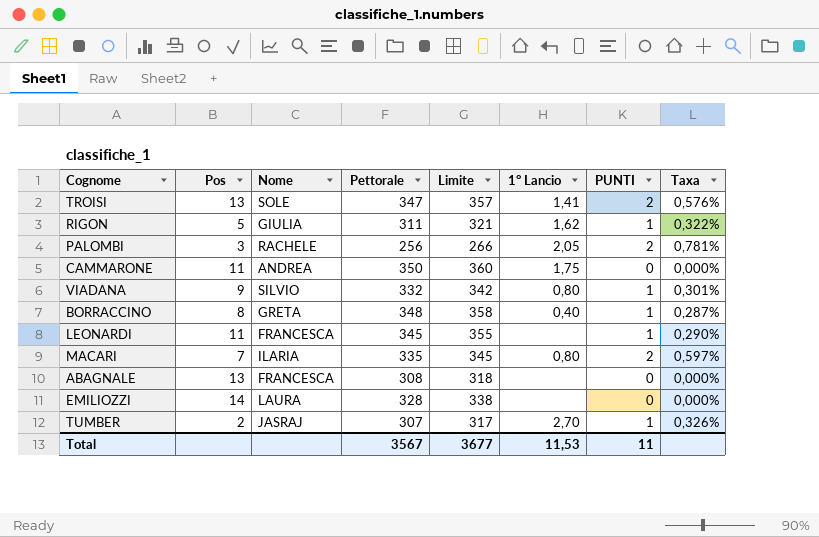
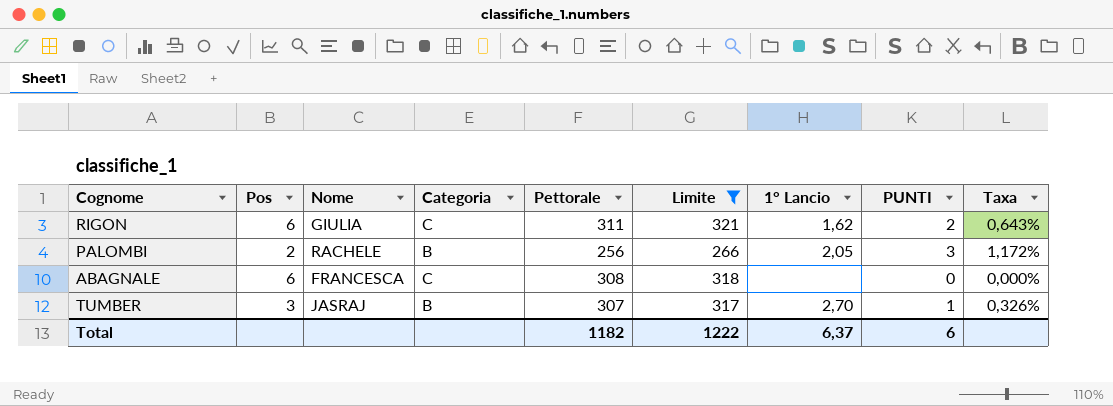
filter: none -> Limite <= 321
column Categoria | position: none -> 4
RIGON | Pos: 5 -> 6
RIGON | PUNTI: 1 -> 2
RIGON | Taxa: 0,322% -> 0,643%
PALOMBI | Pos: 3 -> 2
PALOMBI | PUNTI: 2 -> 3
PALOMBI | Taxa: 0,781% -> 1,172%
ABAGNALE | Pos: 13 -> 6
TUMBER | Pos: 2 -> 3
Total | Pettorale: 3567 -> 1182
Total | Limite: 3677 -> 1222
Total | 1° Lancio: 11,53 -> 6,37
Total | PUNTI: 11 -> 6

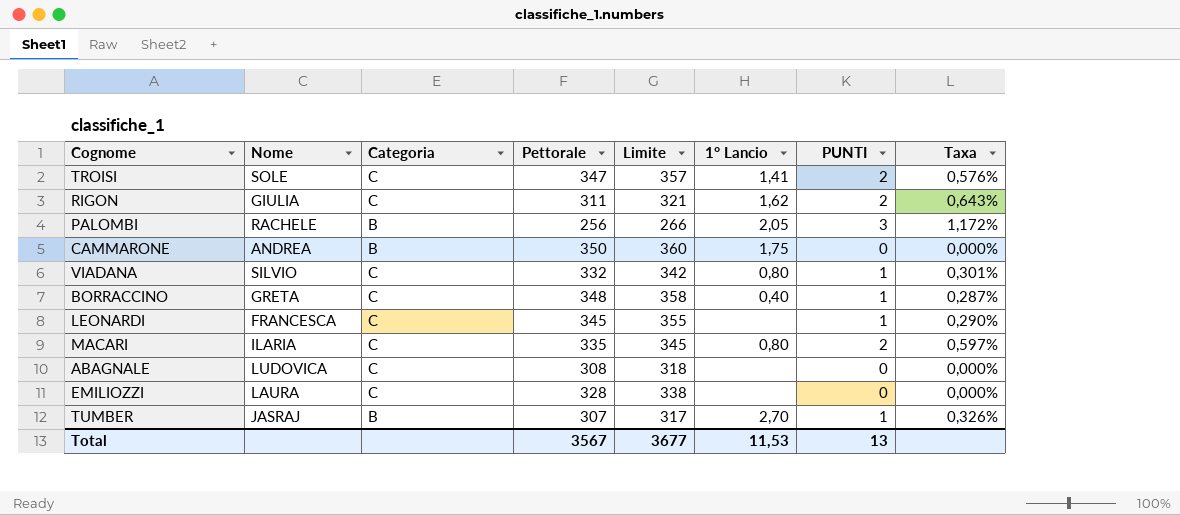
filter: Limite <= 321 -> none
column Pos | position: 2 -> none
ABAGNALE | Nome: FRANCESCA -> LUDOVICA
Total | Pettorale: 1182 -> 3567
Total | Limite: 1222 -> 3677
Total | 1° Lancio: 6,37 -> 11,53
Total | PUNTI: 6 -> 13

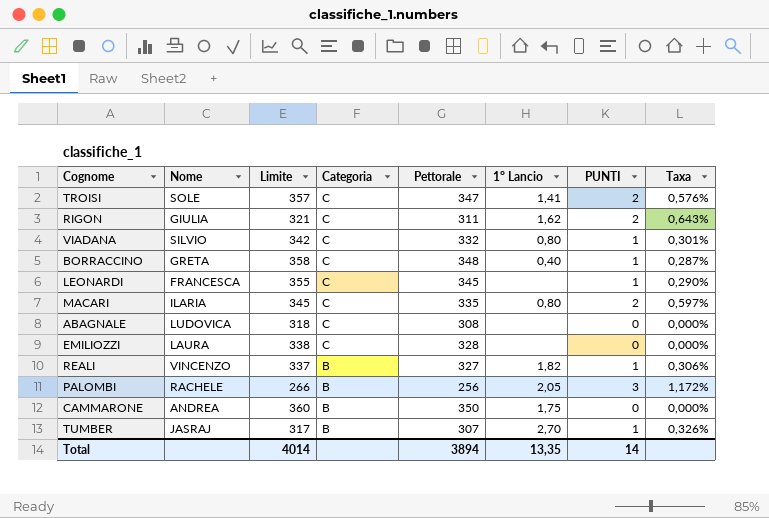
row order: none -> Categoria descending
column Limite | position: 5 -> 3
row REALI: none -> VINCENZO | 337 | B | 327 | 1,82 | 1 | 0,306%
Total | Limite: 3677 -> 4014
Total | Pettorale: 3567 -> 3894
Total | 1° Lancio: 11,53 -> 13,35
Total | PUNTI: 13 -> 14

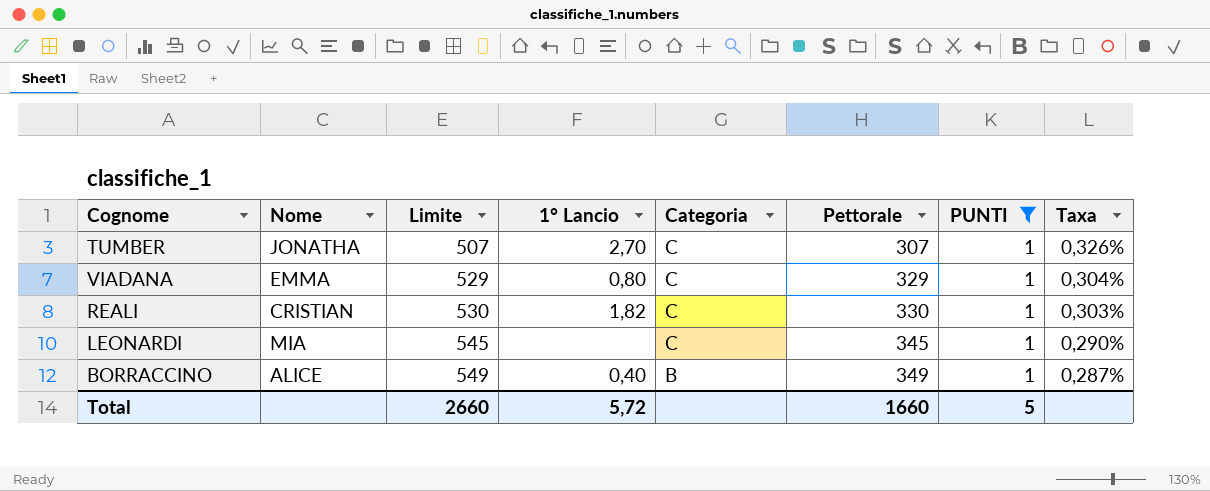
filter: none -> PUNTI = 1
row order: Categoria descending -> Limite ascending
column Limite | formula: [Pettorale] + 10 -> [Pettorale] + 200
column 1° Lancio | position: 6 -> 4
TUMBER | Nome: JASRAJ -> JONATHA
TUMBER | Categoria: B -> C
VIADANA | Nome: SILVIO -> EMMA
VIADANA | Pettorale: 332 -> 329
VIADANA | Taxa: 0,301% -> 0,304%
REALI | Nome: VINCENZO -> CRISTIAN
REALI | Categoria: B -> C
REALI | Pettorale: 327 -> 330
REALI | Taxa: 0,306% -> 0,303%
LEONARDI | Nome: FRANCESCA -> MIA
BORRACCINO | Nome: GRETA -> ALICE
BORRACCINO | Categoria: C -> B
BORRACCINO | Pettorale: 348 -> 349
Total | Limite: 4014 -> 2660
Total | 1° Lancio: 13,35 -> 5,72
Total | Pettorale: 3894 -> 1660
Total | PUNTI: 14 -> 5

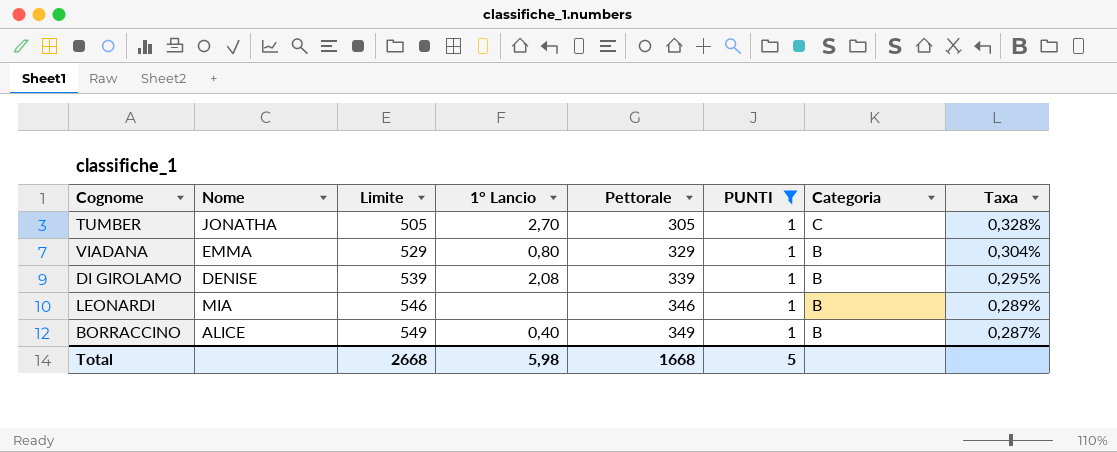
column Categoria | position: 5 -> 7
row REALI: CRISTIAN | 530 | 1,82 | C | 330 | 1 | 0,303% -> none
TUMBER | Limite: 507 -> 505
TUMBER | Pettorale: 307 -> 305
TUMBER | Taxa: 0,326% -> 0,328%
VIADANA | Categoria: C -> B
row DI GIROLAMO: none -> DENISE | 539 | 2,08 | 339 | 1 | B | 0,295%
LEONARDI | Limite: 545 -> 546
LEONARDI | Pettorale: 345 -> 346
LEONARDI | Categoria: C -> B
LEONARDI | Taxa: 0,290% -> 0,289%
Total | Limite: 2660 -> 2668
Total | 1° Lancio: 5,72 -> 5,98
Total | Pettorale: 1660 -> 1668

